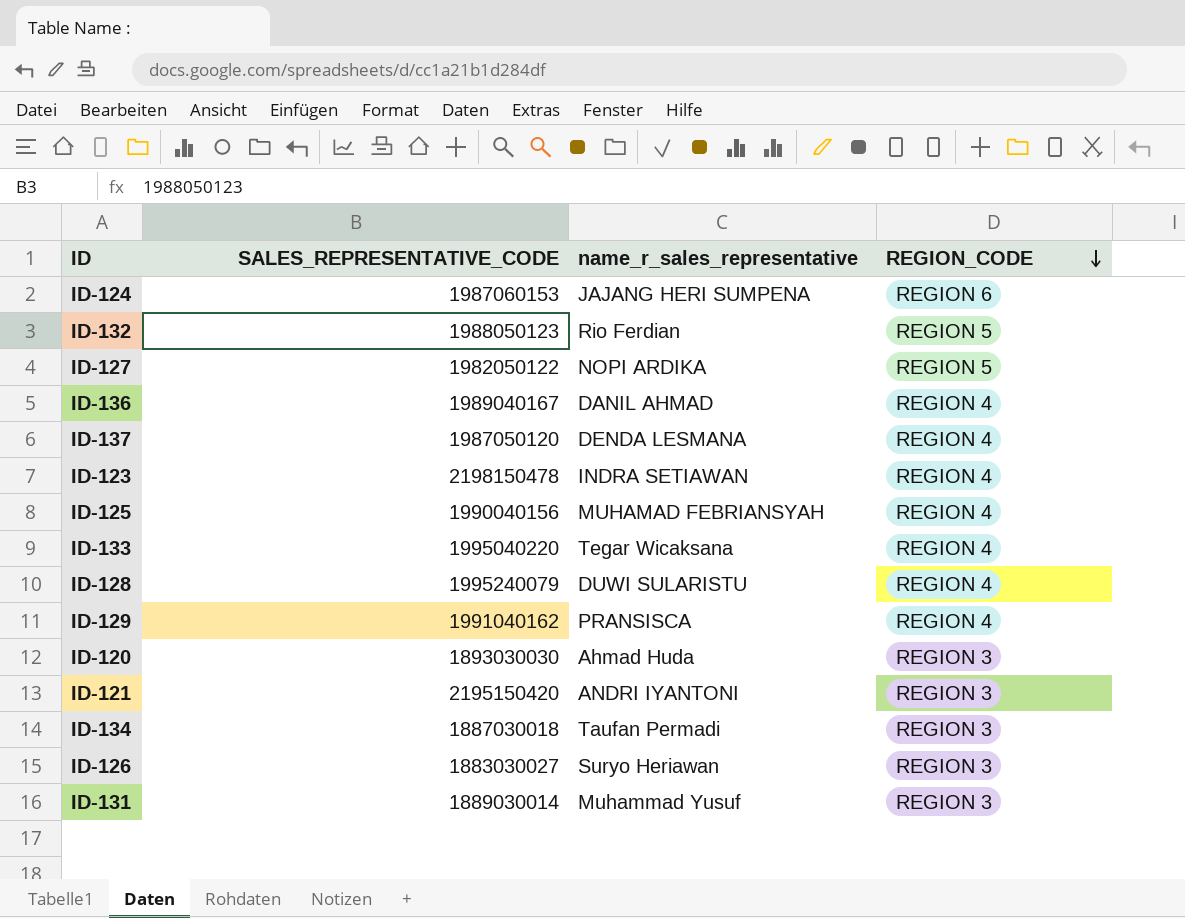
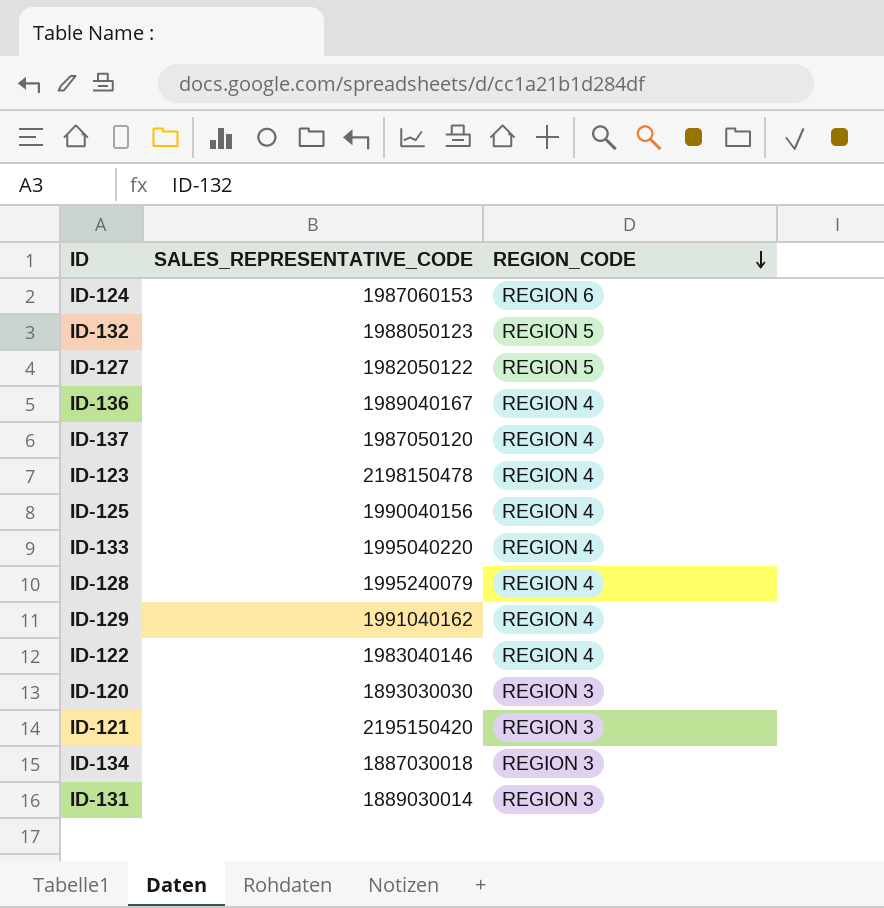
column name_r_sales_representative | position: 3 -> none
row ID-126: 1883030027 | Suryo Heriawan | REGION 3 -> none
row ID-122: none -> 1983040146 | REGION 4

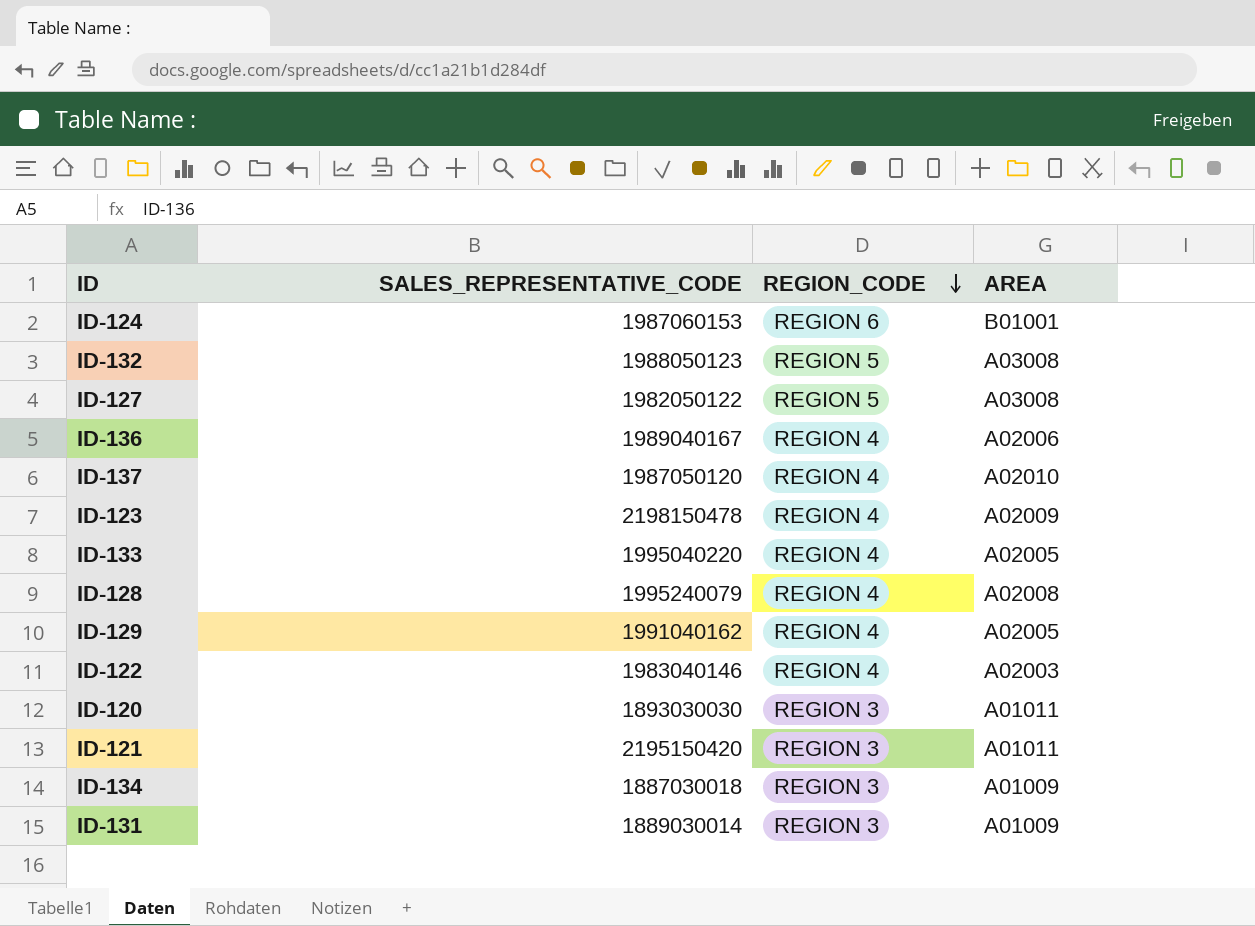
column AREA | position: none -> 4
row ID-125: 1990040156 | REGION 4 -> none

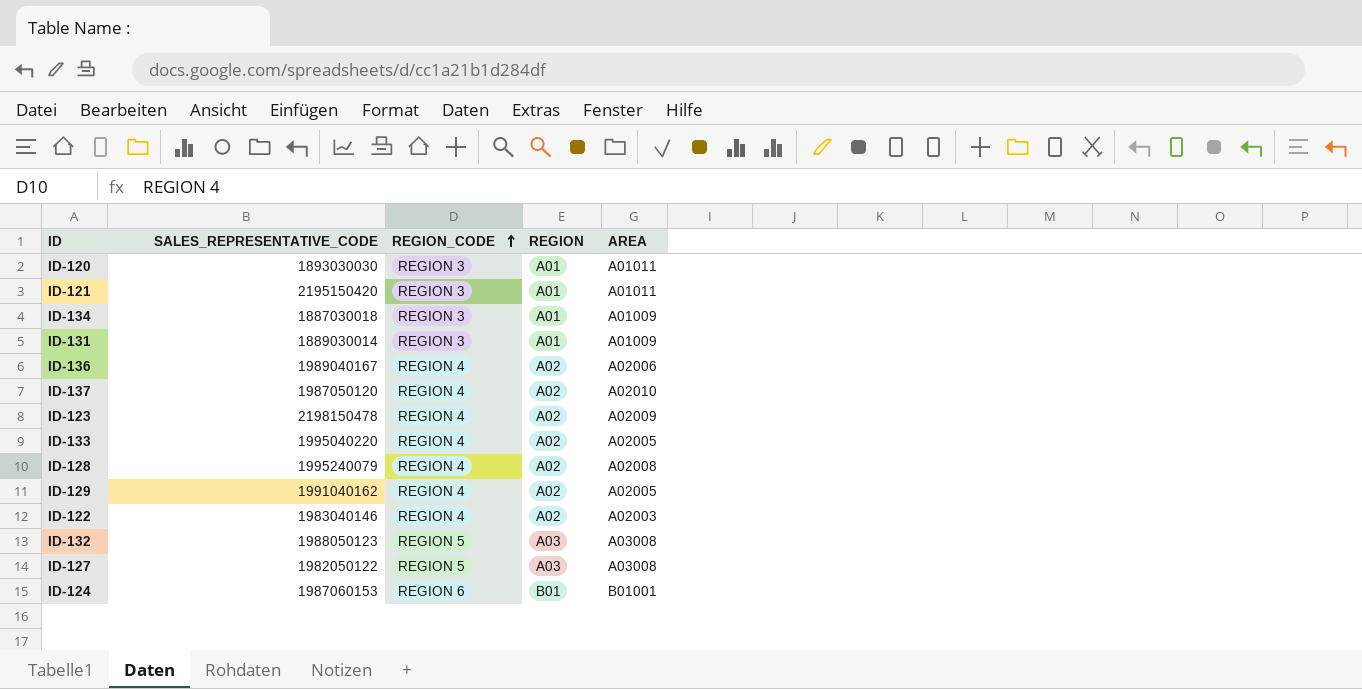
row order: REGION_CODE descending -> REGION_CODE ascending
column REGION | position: none -> 4

